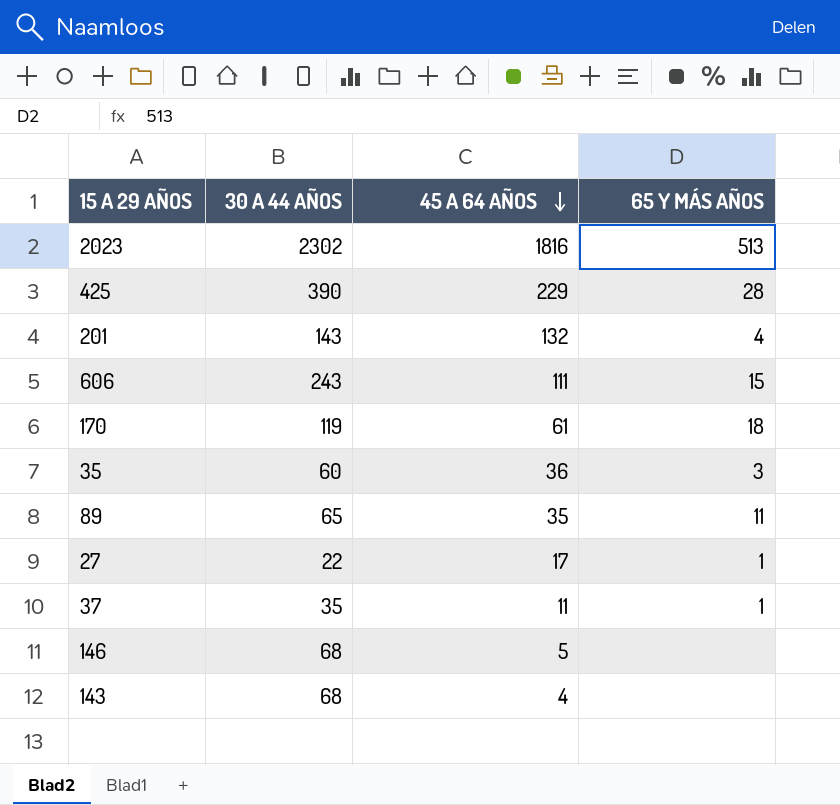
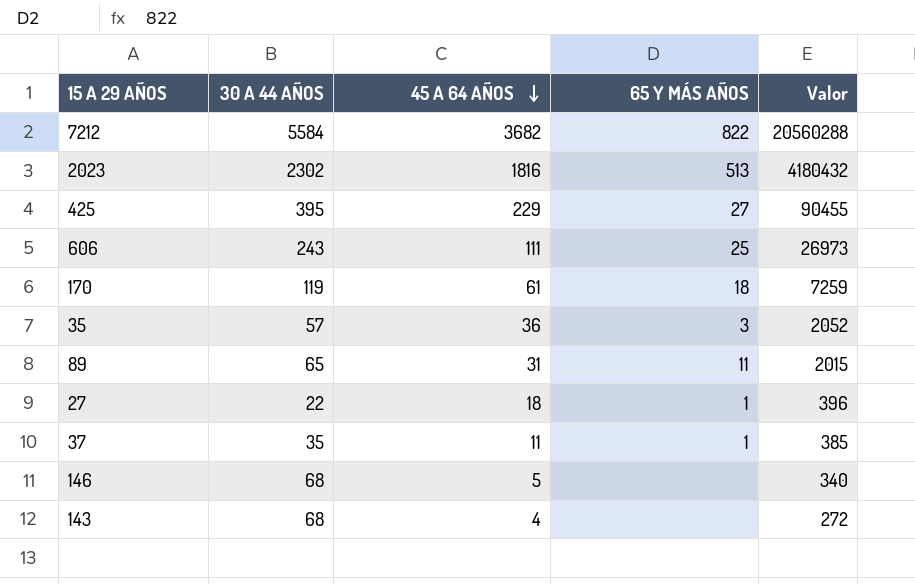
column Valor | formula: none -> [30 A 44 AÑOS] * [45 A 64 AÑOS]
row 201: 143 | 132 | 4 -> none
row 7212: none -> 5584 | 3682 | 822 | 20560288
425 | 30 A 44 AÑOS: 390 -> 395
425 | 65 Y MÁS AÑOS: 28 -> 27
606 | 65 Y MÁS AÑOS: 15 -> 25
35 | 30 A 44 AÑOS: 60 -> 57
89 | 45 A 64 AÑOS: 35 -> 31
27 | 45 A 64 AÑOS: 17 -> 18

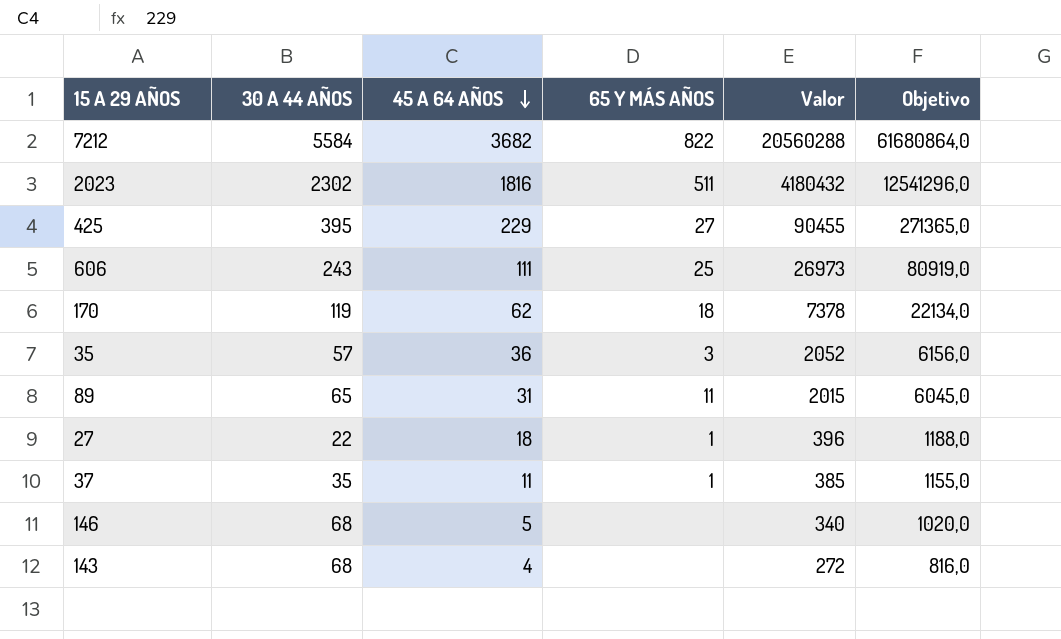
column Objetivo | formula: none -> [Valor] * 3
2023 | 65 Y MÁS AÑOS: 513 -> 511
170 | 45 A 64 AÑOS: 61 -> 62
170 | Valor: 7259 -> 7378

